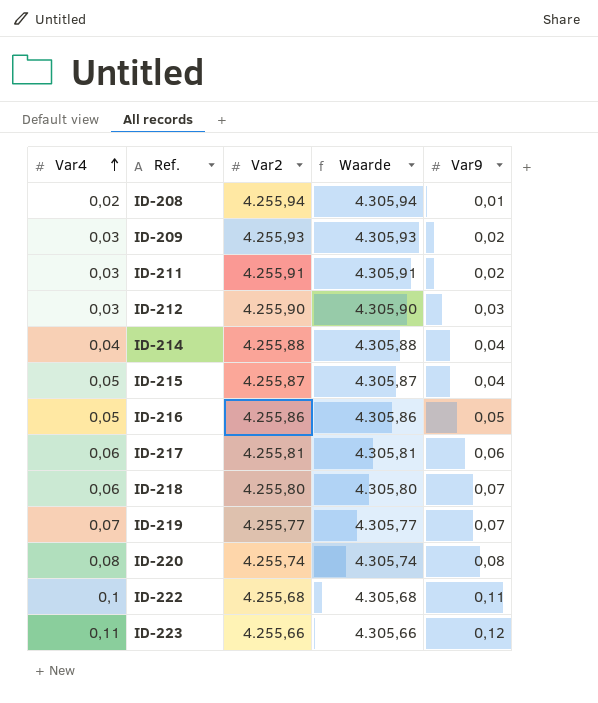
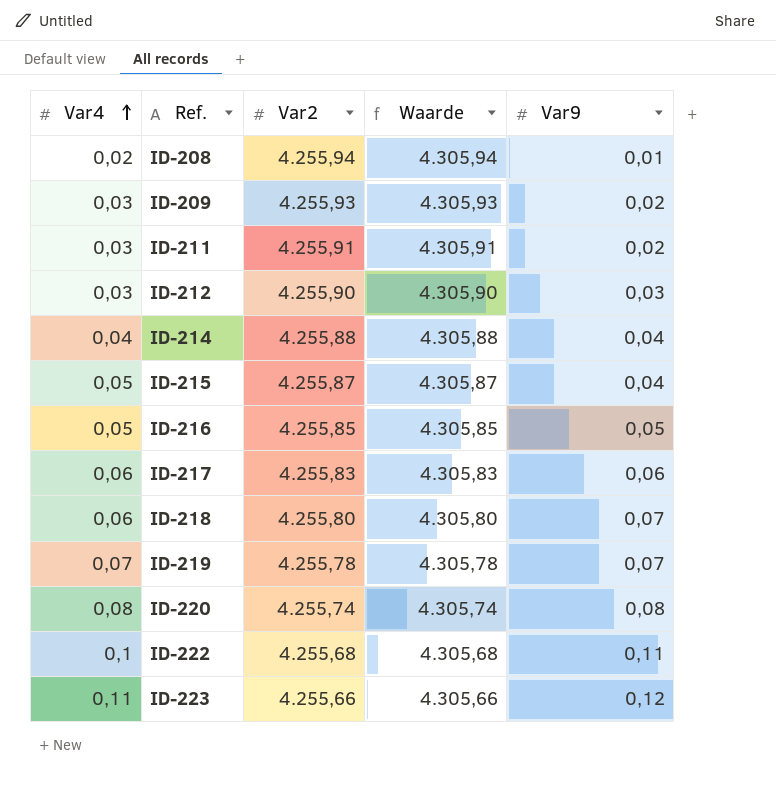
ID-216 | Var2: 4.255,86 -> 4.255,85
ID-216 | Waarde: 4.305,86 -> 4.305,85
ID-217 | Var2: 4.255,81 -> 4.255,83
ID-217 | Waarde: 4.305,81 -> 4.305,83
ID-219 | Var2: 4.255,77 -> 4.255,78
ID-219 | Waarde: 4.305,77 -> 4.305,78

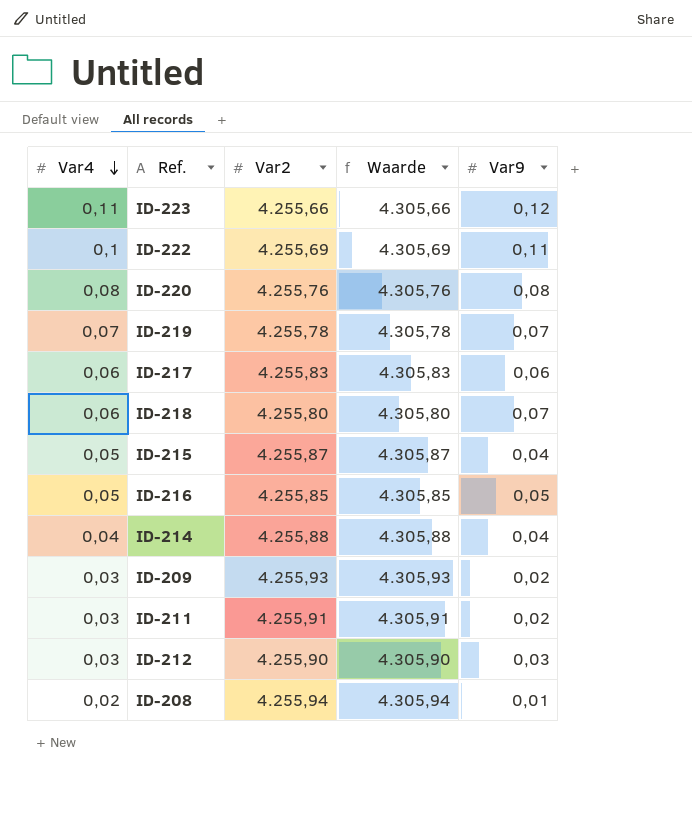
row order: Var4 ascending -> Var4 descending
ID-222 | Var2: 4.255,68 -> 4.255,69
ID-222 | Waarde: 4.305,68 -> 4.305,69
ID-220 | Var2: 4.255,74 -> 4.255,76
ID-220 | Waarde: 4.305,74 -> 4.305,76

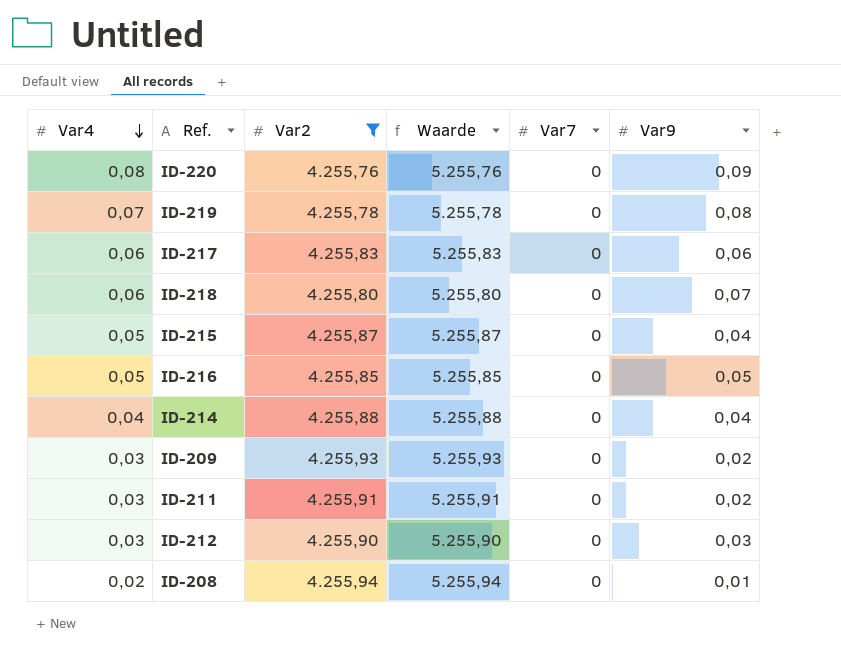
filter: none -> Var2 >= 4.255,76
column Waarde | formula: [Var2] + 50 -> [Var2] + 1000
column Var7 | position: none -> 5
ID-220 | Var9: 0,08 -> 0,09
ID-219 | Var9: 0,07 -> 0,08

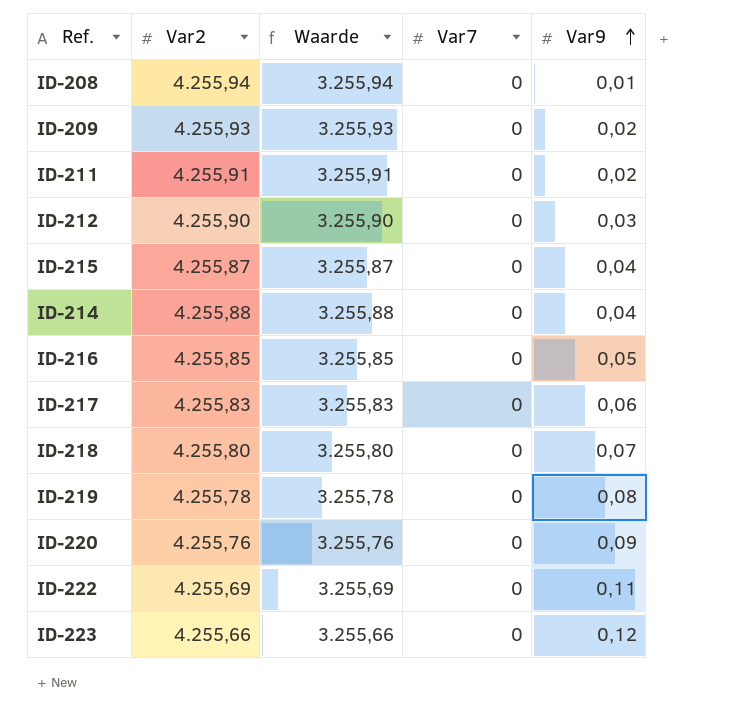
filter: Var2 >= 4.255,76 -> none
row order: Var4 descending -> Var9 ascending
column Var4 | position: 1 -> none
column Waarde | formula: [Var2] + 1000 -> [Var2] - 1000

